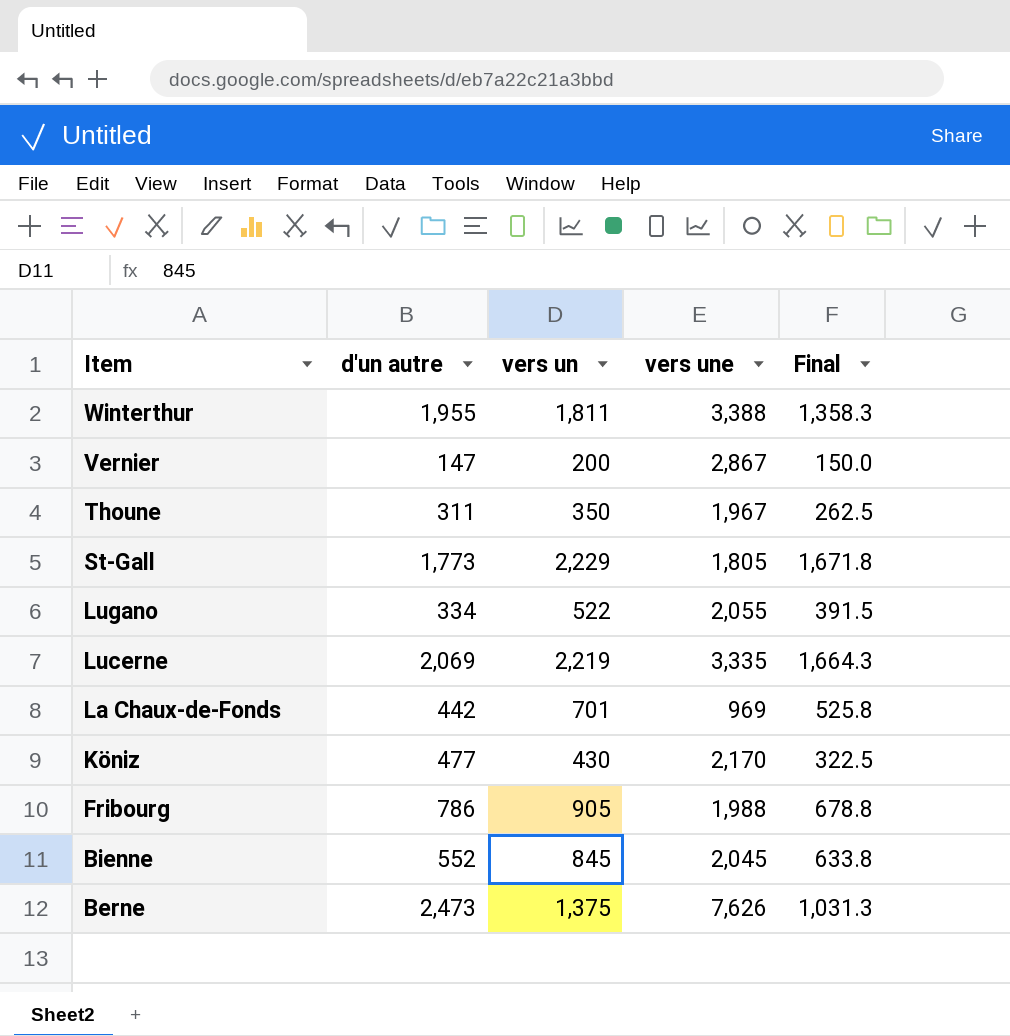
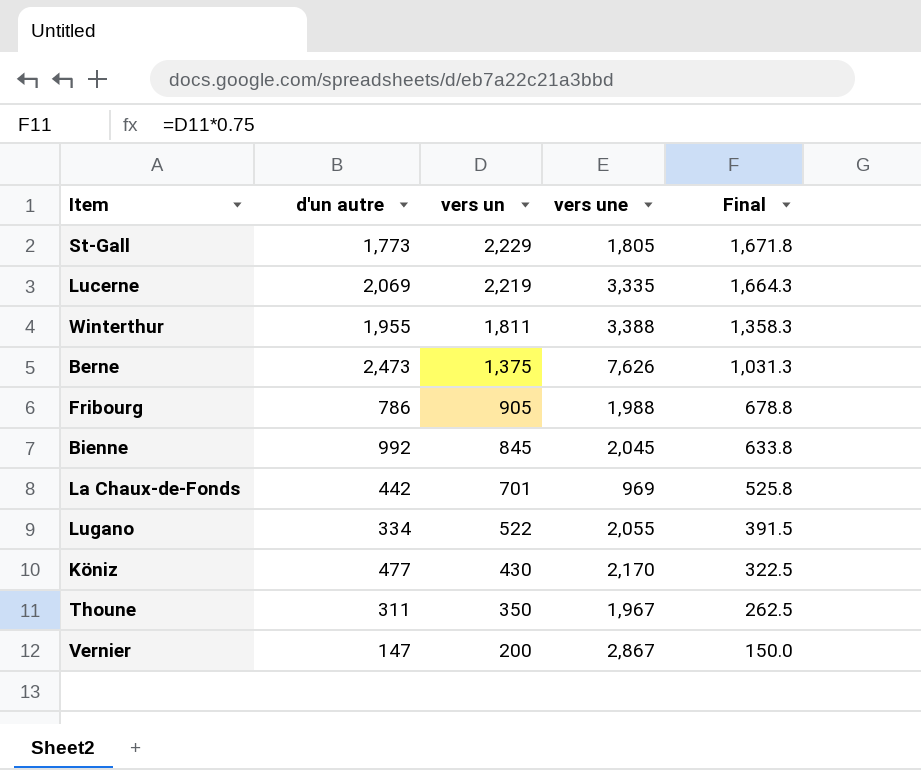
row order: Item descending -> vers un descending
Bienne | d'un autre: 552 -> 992

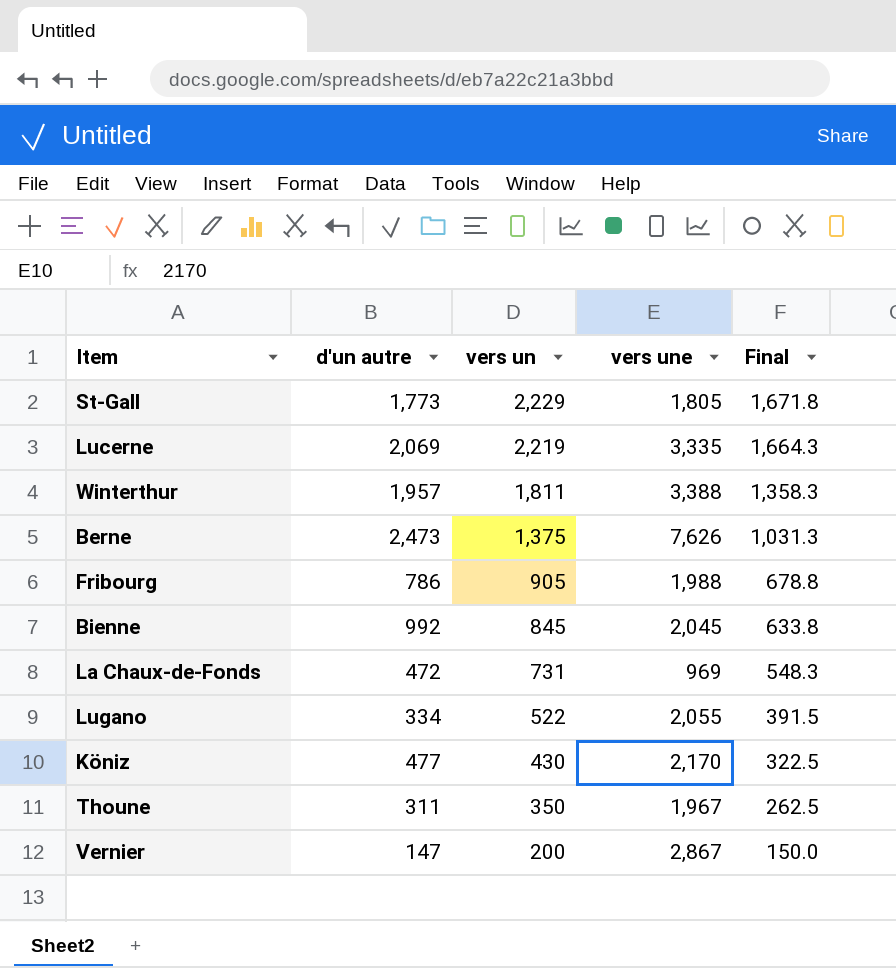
Winterthur | d'un autre: 1,955 -> 1,957
La Chaux-de-Fonds | d'un autre: 442 -> 472
La Chaux-de-Fonds | vers un: 701 -> 731
La Chaux-de-Fonds | Final: 525.8 -> 548.3

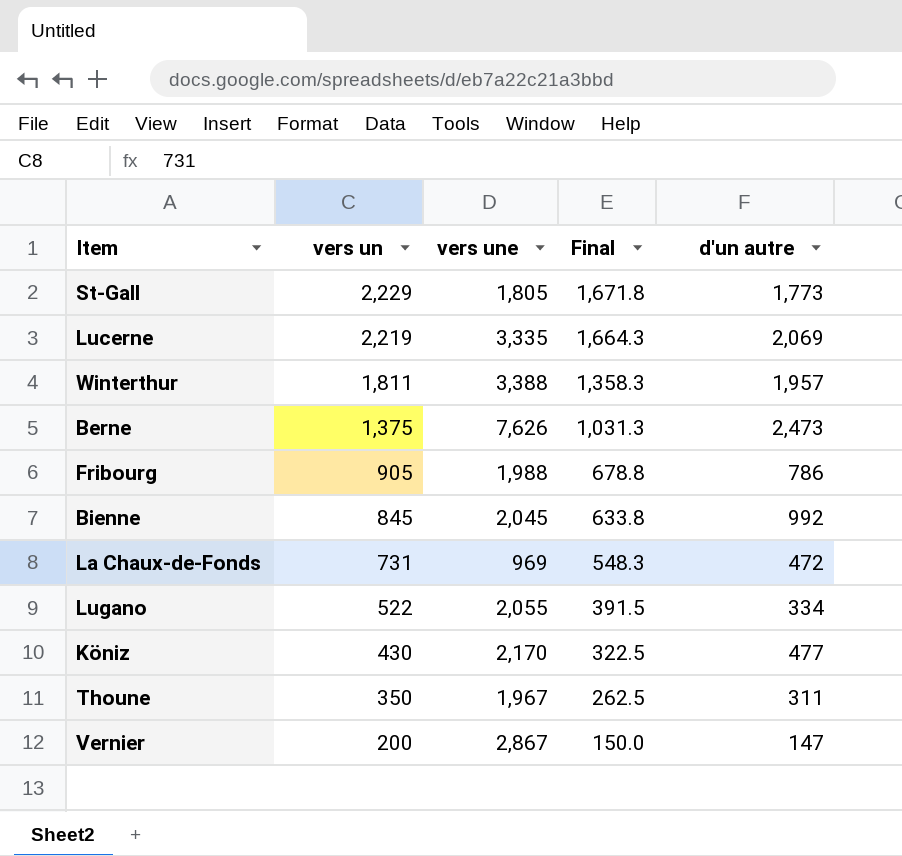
column d'un autre | position: 2 -> 5

